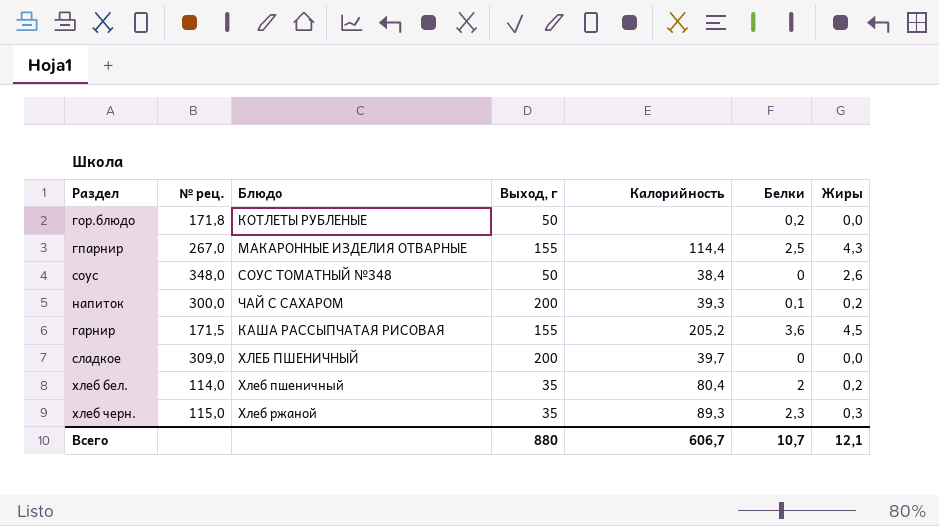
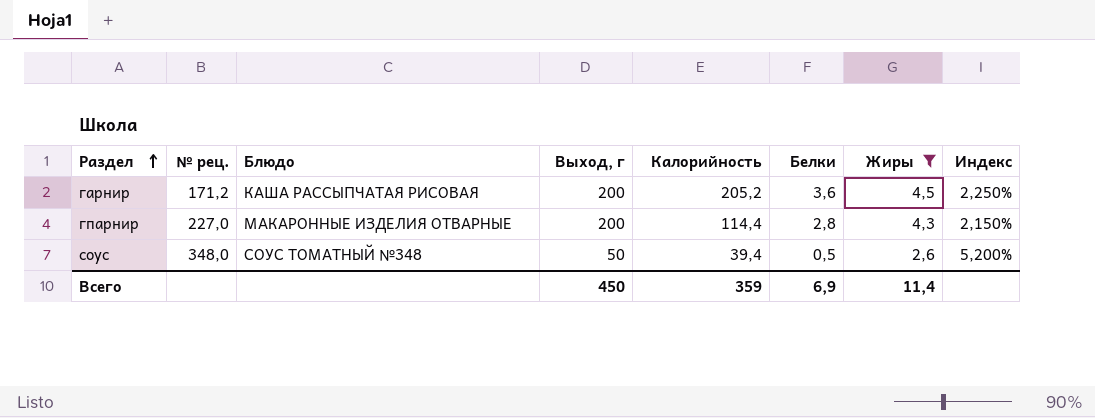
filter: none -> Жиры >= 2,6
row order: none -> Раздел ascending
column Индекс | formula: none -> [Жиры] / [Выход, г]
гарнир | № рец.: 171,5 -> 171,2
гарнир | Выход, г: 155 -> 200
гпарнир | № рец.: 267,0 -> 227,0
гпарнир | Выход, г: 155 -> 200
гпарнир | Белки: 2,5 -> 2,8
соус | Калорийность: 38,4 -> 39,4
соус | Белки: 0 -> 0,5
Всего | Выход, г: 880 -> 450
Всего | Калорийность: 606,7 -> 359
Всего | Белки: 10,7 -> 6,9
Всего | Жиры: 12,1 -> 11,4

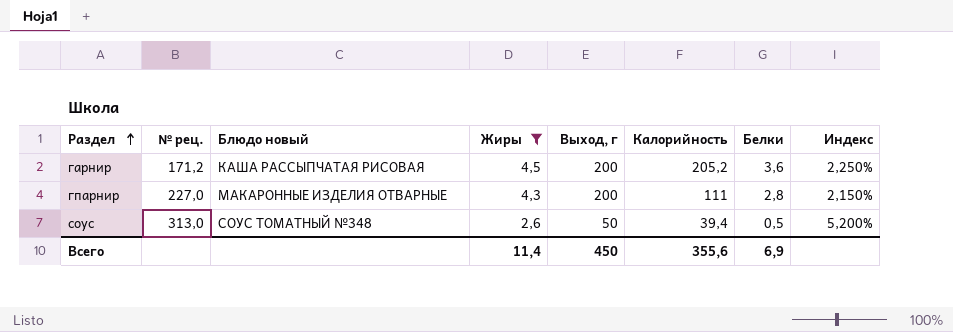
column name: Блюдо -> Блюдо новый
column Жиры | position: 7 -> 4
гпарнир | Калорийность: 114,4 -> 111
соус | № рец.: 348,0 -> 313,0
Всего | Калорийность: 359 -> 355,6

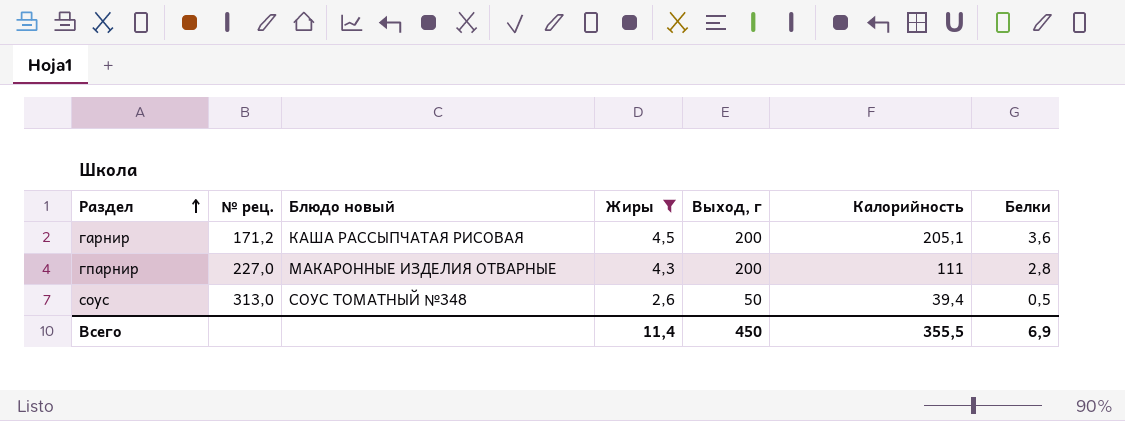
column Индекс | formula: [Жиры] / [Выход, г] -> none
гарнир | Калорийность: 205,2 -> 205,1
Всего | Калорийность: 355,6 -> 355,5

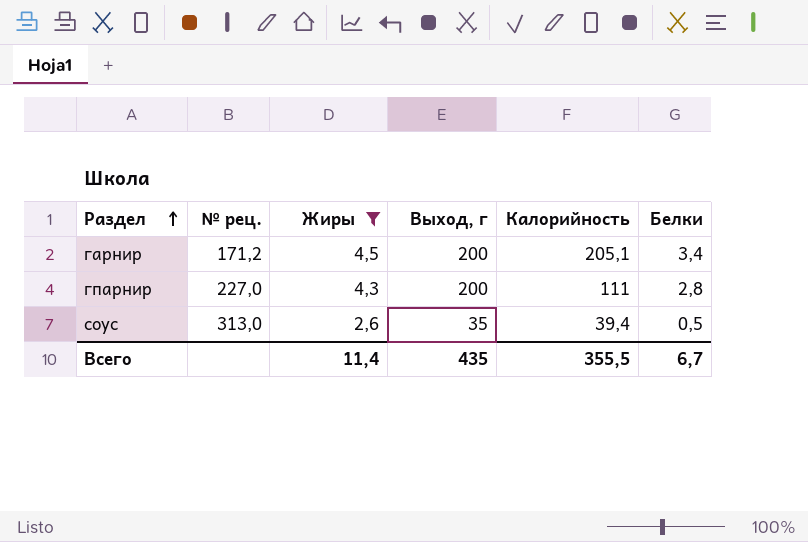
column Блюдо новый | position: 3 -> none
гарнир | Белки: 3,6 -> 3,4
соус | Выход, г: 50 -> 35
Всего | Выход, г: 450 -> 435
Всего | Белки: 6,9 -> 6,7

